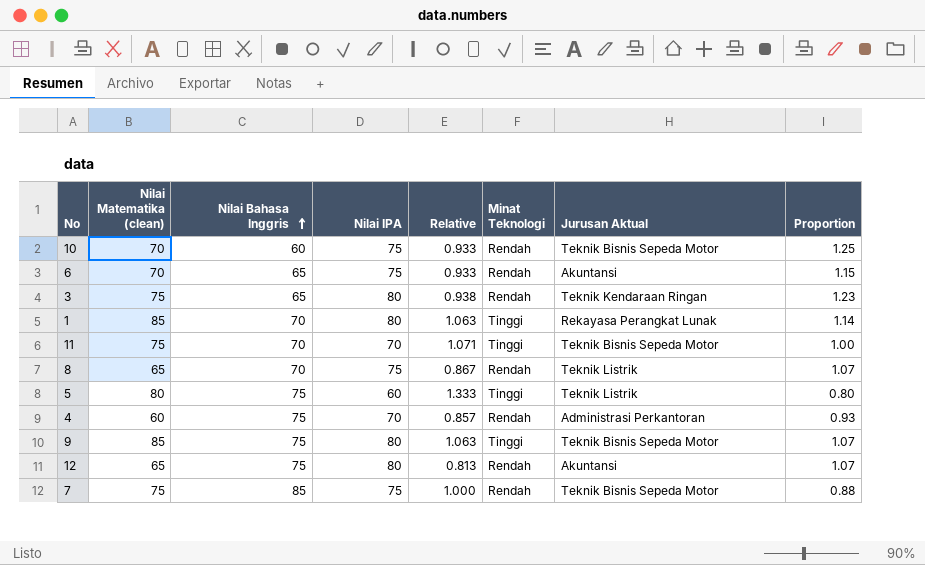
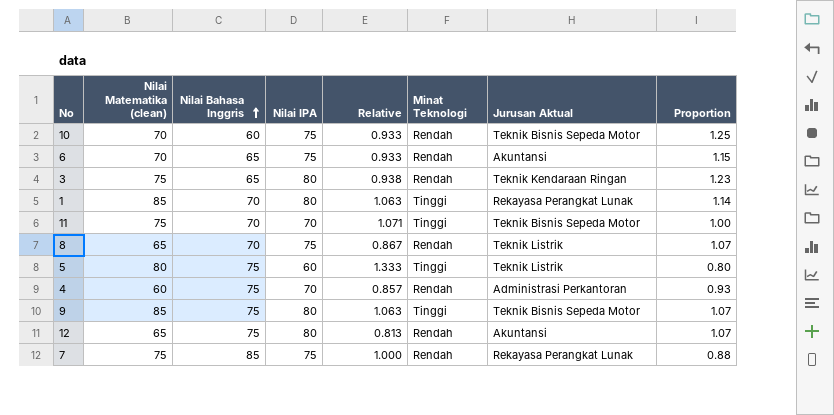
7 | Jurusan Aktual: Teknik Bisnis Sepeda Motor -> Rekayasa Perangkat Lunak

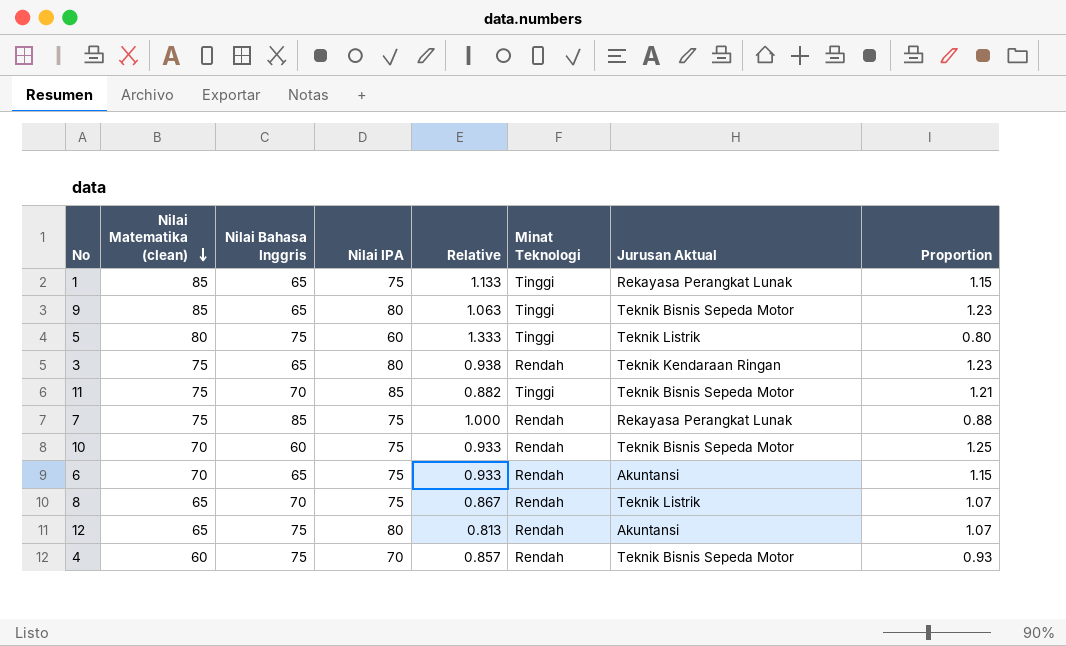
row order: Nilai Bahasa Inggris ascending -> Nilai Matematika (clean) descending
1 | Nilai Bahasa Inggris: 70 -> 65
1 | Nilai IPA: 80 -> 75
1 | Relative: 1.063 -> 1.133
1 | Proportion: 1.14 -> 1.15
9 | Nilai Bahasa Inggris: 75 -> 65
9 | Proportion: 1.07 -> 1.23
11 | Nilai IPA: 70 -> 85
11 | Relative: 1.071 -> 0.882
11 | Proportion: 1.00 -> 1.21
4 | Jurusan Aktual: Administrasi Perkantoran -> Teknik Bisnis Sepeda Motor

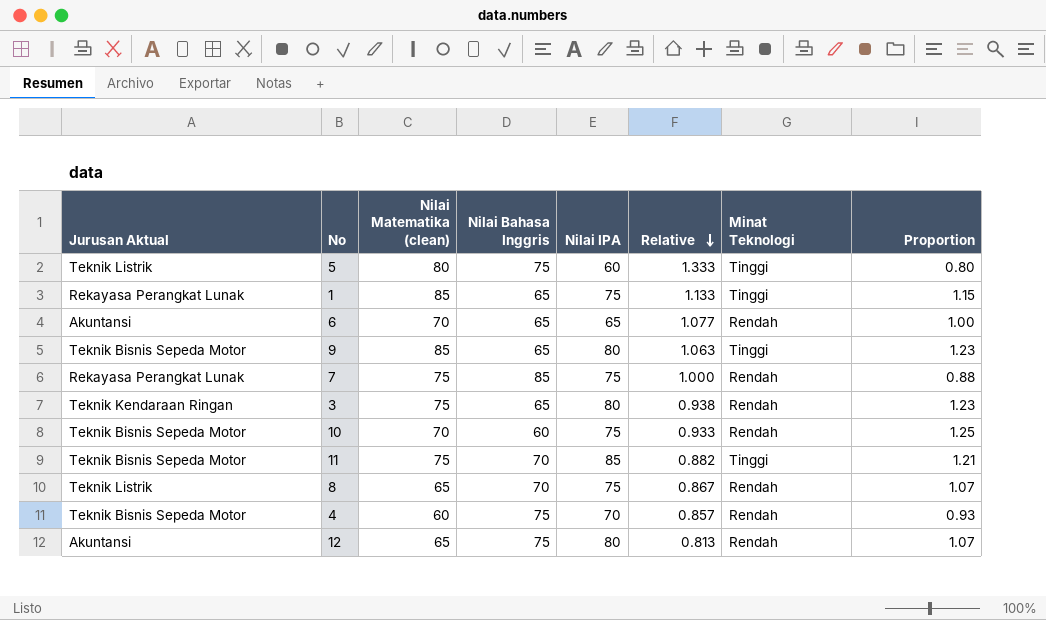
row order: Nilai Matematika (clean) descending -> Relative descending
column Jurusan Aktual | position: 7 -> 1
6 | Nilai IPA: 75 -> 65
6 | Relative: 0.933 -> 1.077
6 | Proportion: 1.15 -> 1.00

